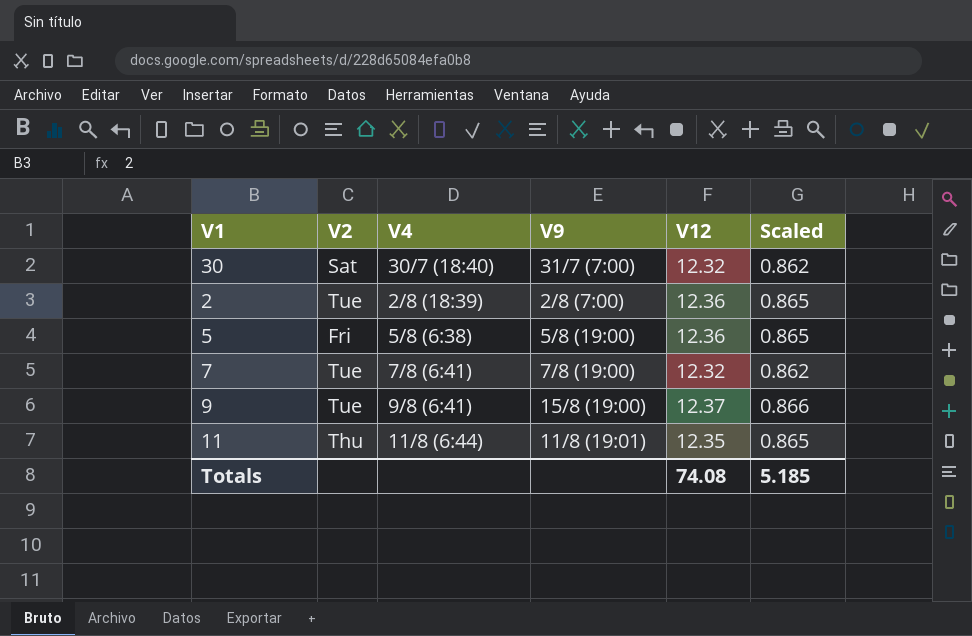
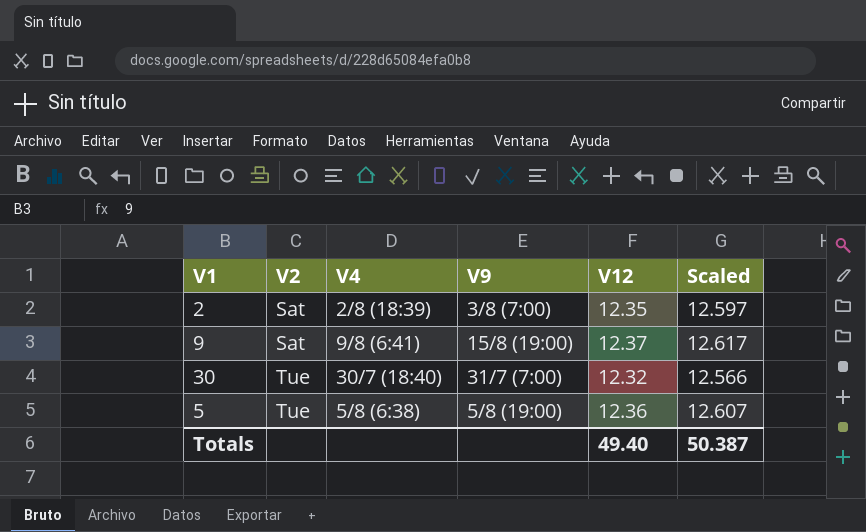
row order: none -> V2 ascending
column Scaled | formula: [V12] * 0.07 -> [V12] * 1.02
row 7: Tue | 7/8 (6:41) | 7/8 (19:00) | 12.32 | 0.862 -> none
row 11: Thu | 11/8 (6:44) | 11/8 (19:01) | 12.35 | 0.865 -> none
2 | V2: Tue -> Sat
2 | V9: 2/8 (7:00) -> 3/8 (7:00)
2 | V12: 12.36 -> 12.35
9 | V2: Tue -> Sat
30 | V2: Sat -> Tue
5 | V2: Fri -> Tue
Totals | V12: 74.08 -> 49.40
Totals | Scaled: 5.185 -> 50.387

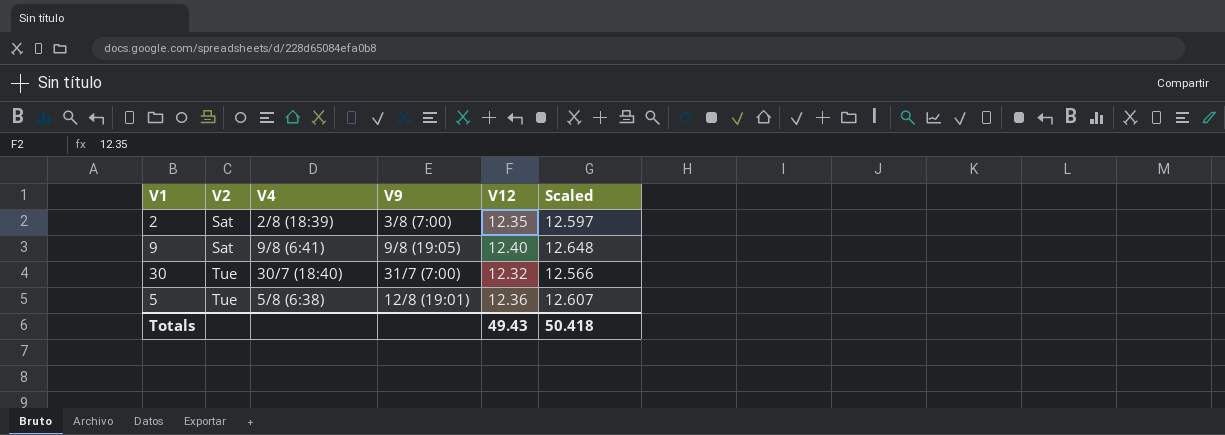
9 | V9: 15/8 (19:00) -> 9/8 (19:05)
9 | V12: 12.37 -> 12.40
9 | Scaled: 12.617 -> 12.648
5 | V9: 5/8 (19:00) -> 12/8 (19:01)
Totals | V12: 49.40 -> 49.43
Totals | Scaled: 50.387 -> 50.418

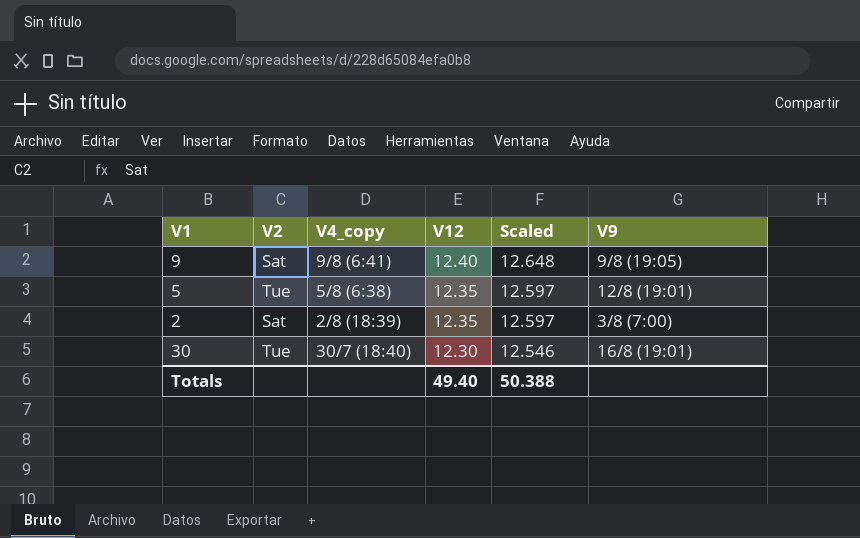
row order: V2 ascending -> V12 descending
column name: V4 -> V4_copy
column V9 | position: 4 -> 6
5 | V12: 12.36 -> 12.35
5 | Scaled: 12.607 -> 12.597
30 | V12: 12.32 -> 12.30
30 | Scaled: 12.566 -> 12.546
30 | V9: 31/7 (7:00) -> 16/8 (19:01)
Totals | V12: 49.43 -> 49.40
Totals | Scaled: 50.418 -> 50.388

